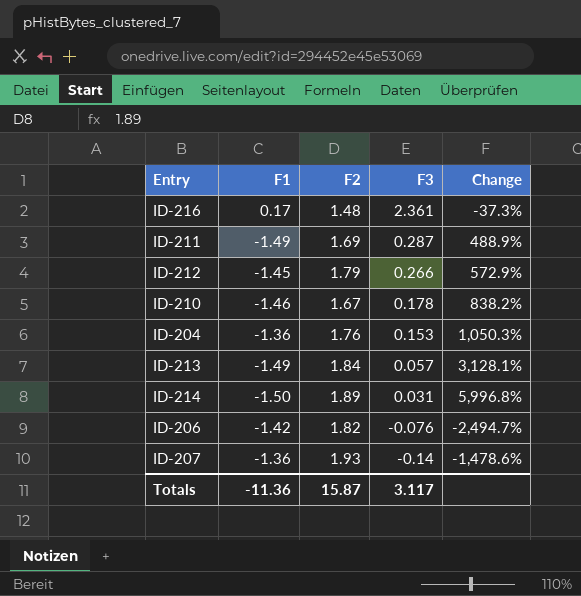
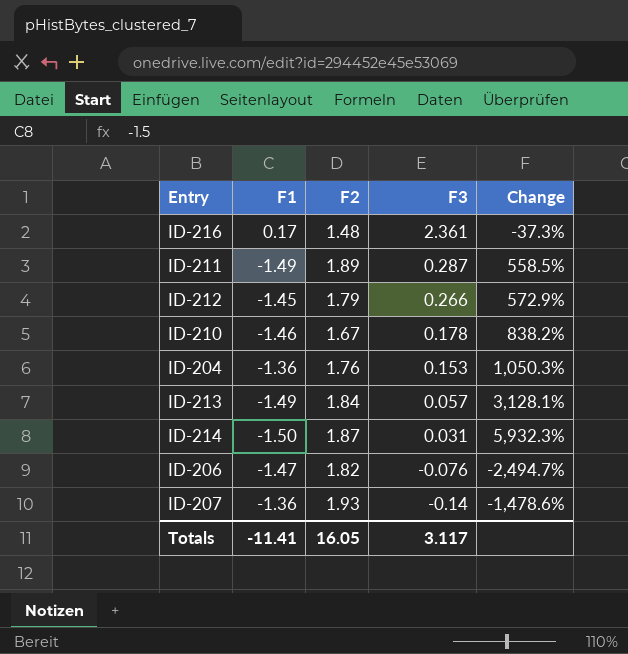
ID-211 | F2: 1.69 -> 1.89
ID-211 | Change: 488.9% -> 558.5%
ID-214 | F2: 1.89 -> 1.87
ID-214 | Change: 5,996.8% -> 5,932.3%
ID-206 | F1: -1.42 -> -1.47
Totals | F1: -11.36 -> -11.41
Totals | F2: 15.87 -> 16.05

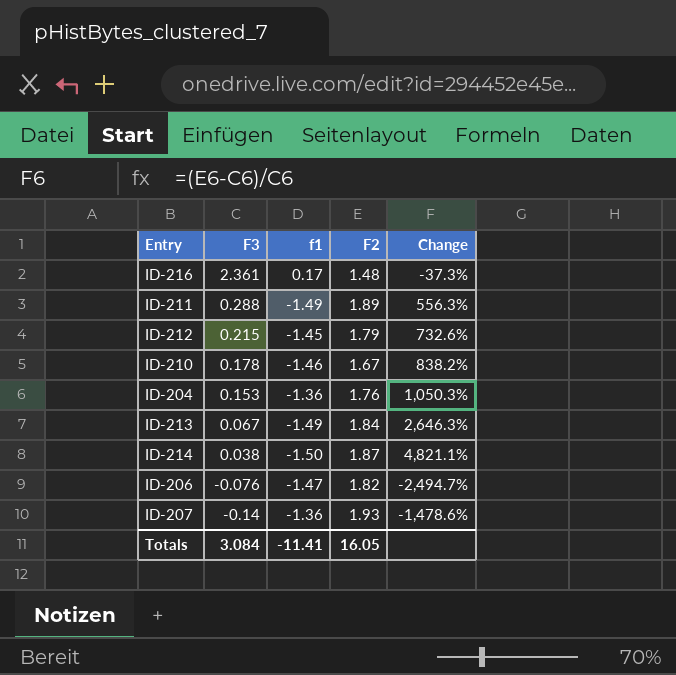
column F3 | position: 4 -> 2
column name: F1 -> f1
ID-211 | F3: 0.287 -> 0.288
ID-211 | Change: 558.5% -> 556.3%
ID-212 | F3: 0.266 -> 0.215
ID-212 | Change: 572.9% -> 732.6%
ID-213 | F3: 0.057 -> 0.067
ID-213 | Change: 3,128.1% -> 2,646.3%
ID-214 | F3: 0.031 -> 0.038
ID-214 | Change: 5,932.3% -> 4,821.1%
Totals | F3: 3.117 -> 3.084

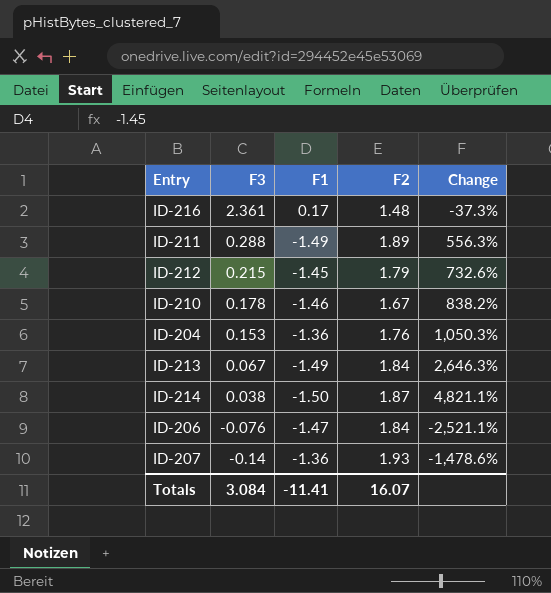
column name: f1 -> F1
ID-206 | F2: 1.82 -> 1.84
ID-206 | Change: -2,494.7% -> -2,521.1%
Totals | F2: 16.05 -> 16.07

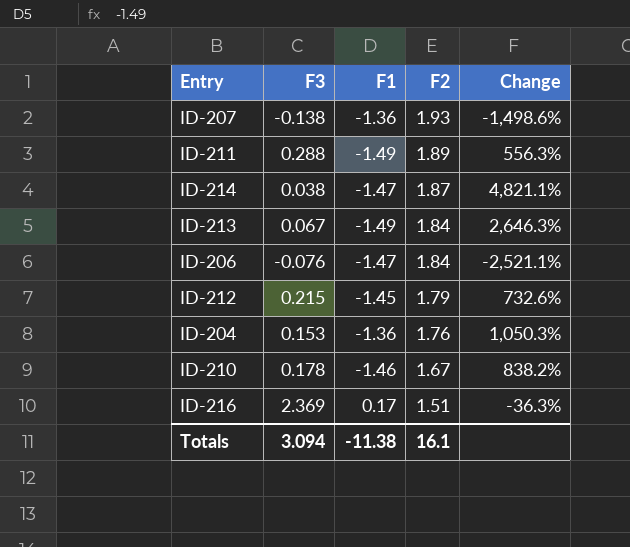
row order: F3 descending -> F2 descending
ID-207 | F3: -0.14 -> -0.138
ID-207 | Change: -1,478.6% -> -1,498.6%
ID-214 | F1: -1.50 -> -1.47
ID-216 | F3: 2.361 -> 2.369
ID-216 | F2: 1.48 -> 1.51
ID-216 | Change: -37.3% -> -36.3%
Totals | F3: 3.084 -> 3.094
Totals | F1: -11.41 -> -11.38
Totals | F2: 16.07 -> 16.1

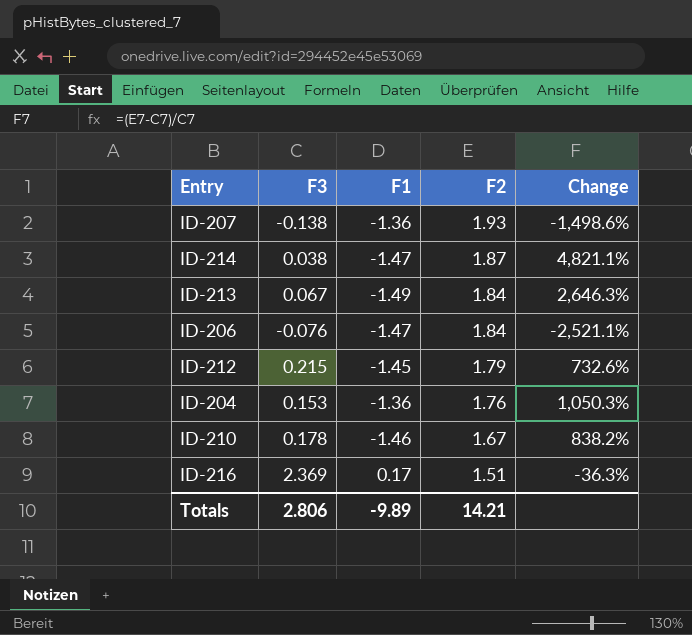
row ID-211: 0.288 | -1.49 | 1.89 | 556.3% -> none
Totals | F3: 3.094 -> 2.806
Totals | F1: -11.38 -> -9.89
Totals | F2: 16.1 -> 14.21

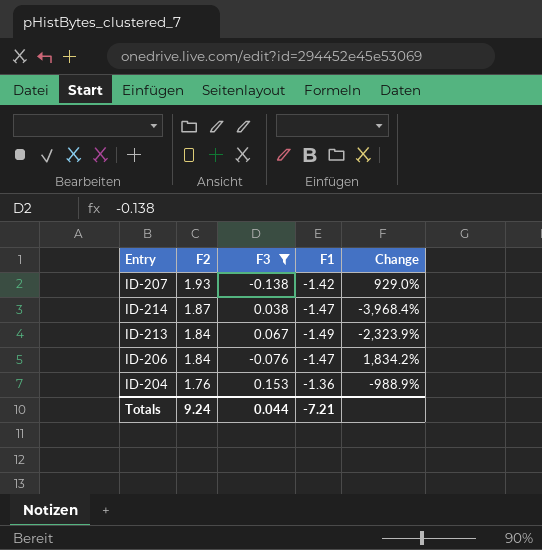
filter: none -> F3 <= 0.153
column F2 | position: 4 -> 2
column Change | formula: ([F2] - [F3]) / [F3] -> ([F1] - [F3]) / [F3]
ID-207 | F1: -1.36 -> -1.42
Totals | F2: 14.21 -> 9.24
Totals | F3: 2.806 -> 0.044
Totals | F1: -9.89 -> -7.21

